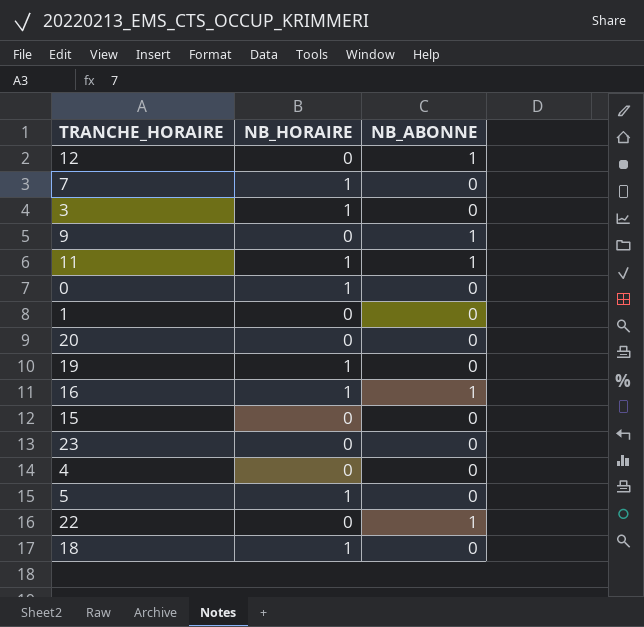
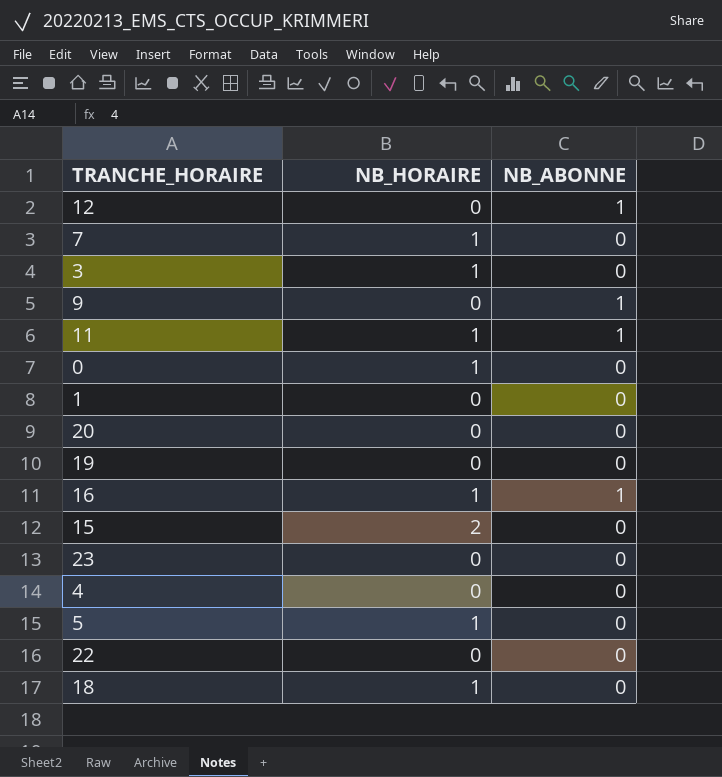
19 | NB_HORAIRE: 1 -> 0
15 | NB_HORAIRE: 0 -> 2
22 | NB_ABONNE: 1 -> 0

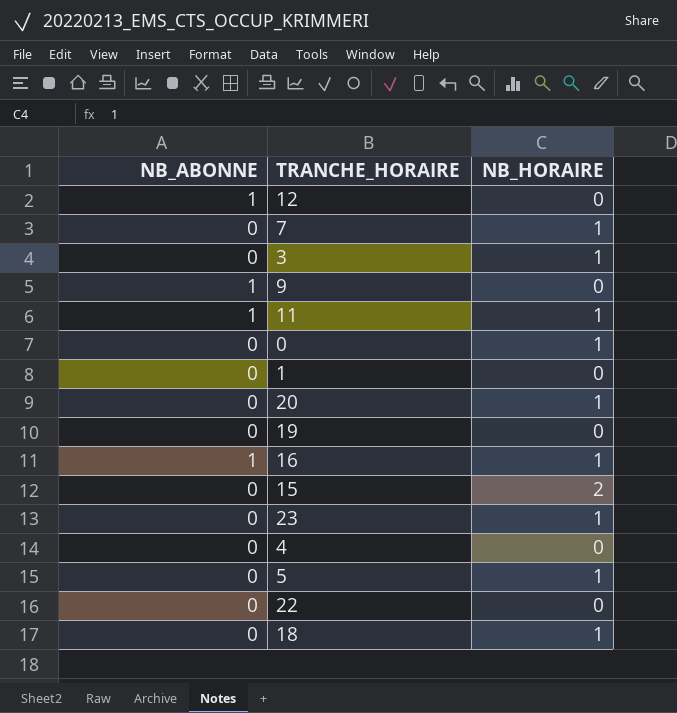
column NB_ABONNE | position: 3 -> 1
20 | NB_HORAIRE: 0 -> 1
23 | NB_HORAIRE: 0 -> 1

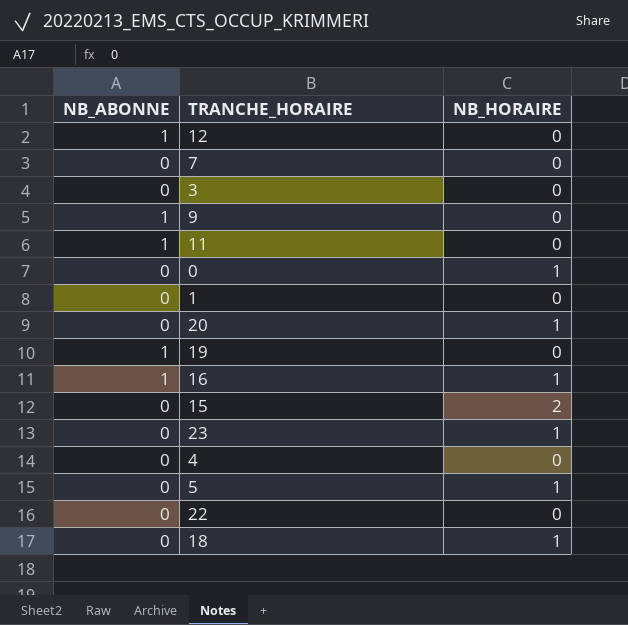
7 | NB_HORAIRE: 1 -> 0
3 | NB_HORAIRE: 1 -> 0
11 | NB_HORAIRE: 1 -> 0
19 | NB_ABONNE: 0 -> 1

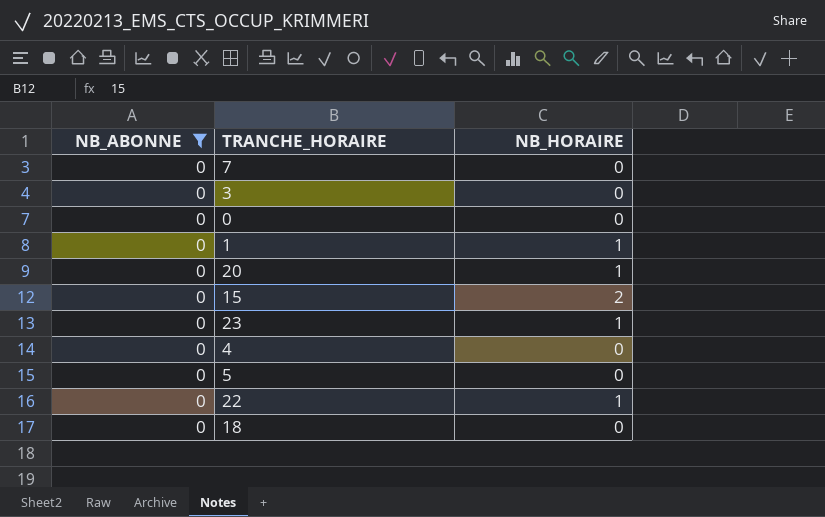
filter: none -> NB_ABONNE = 0
0 | NB_HORAIRE: 1 -> 0
1 | NB_HORAIRE: 0 -> 1
5 | NB_HORAIRE: 1 -> 0
22 | NB_HORAIRE: 0 -> 1
18 | NB_HORAIRE: 1 -> 0

